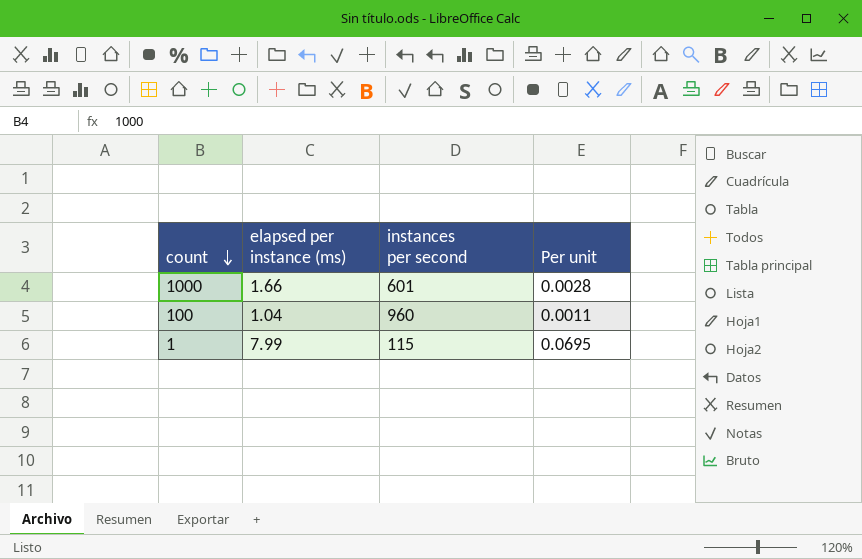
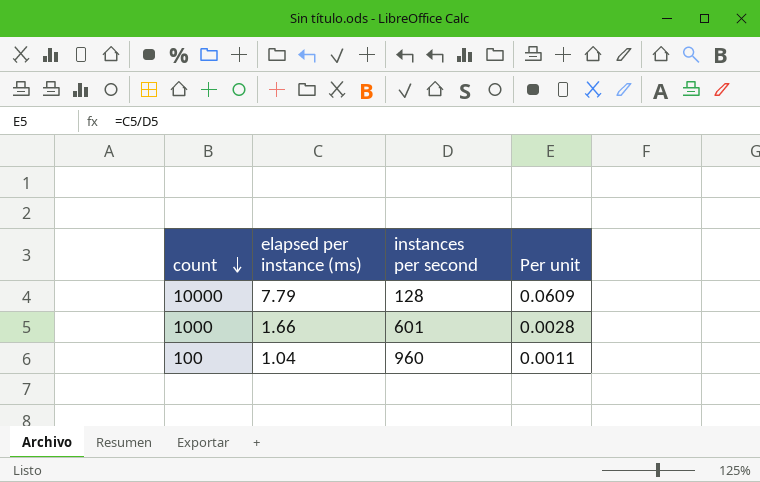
row 1: 7.99 | 115 | 0.0695 -> none
row 10000: none -> 7.79 | 128 | 0.0609

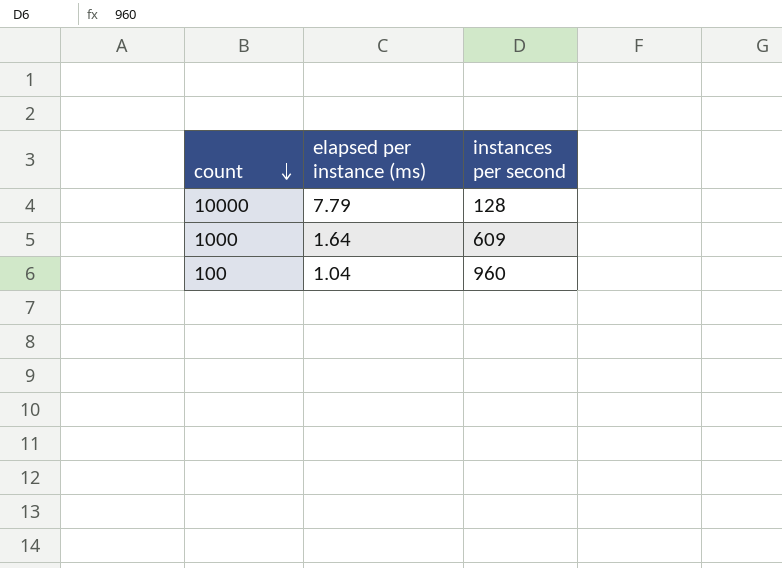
column Per unit | formula: [elapsed per instance (ms)] / [instances per second] -> none
1000 | elapsed per instance (ms): 1.66 -> 1.64
1000 | instances per second: 601 -> 609

